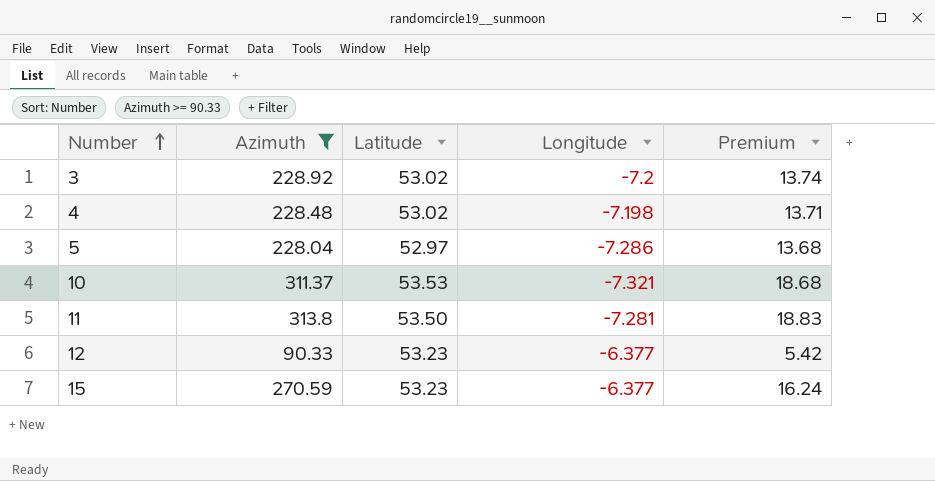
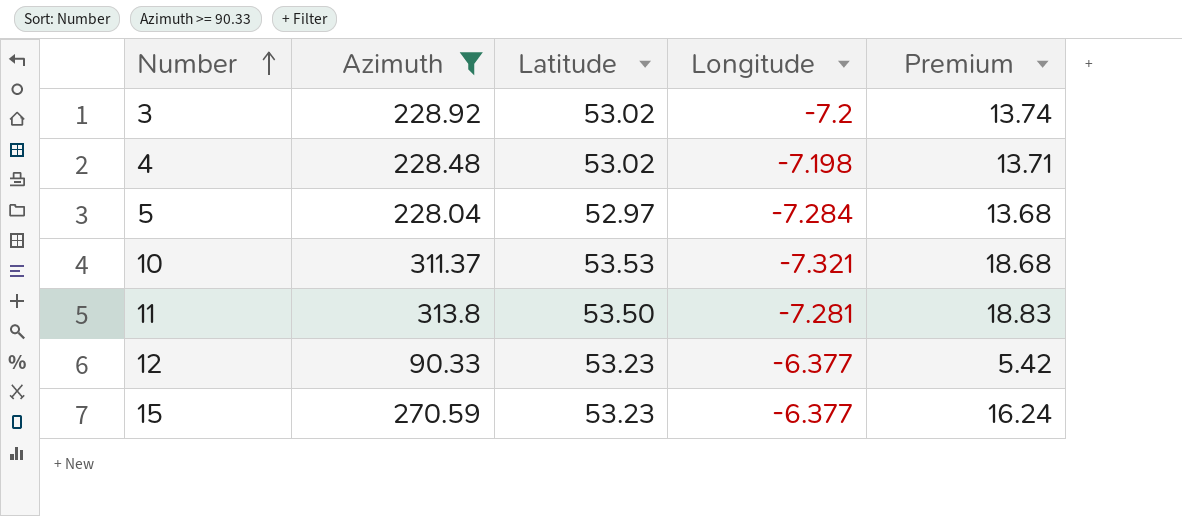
5 | Longitude: -7.286 -> -7.284

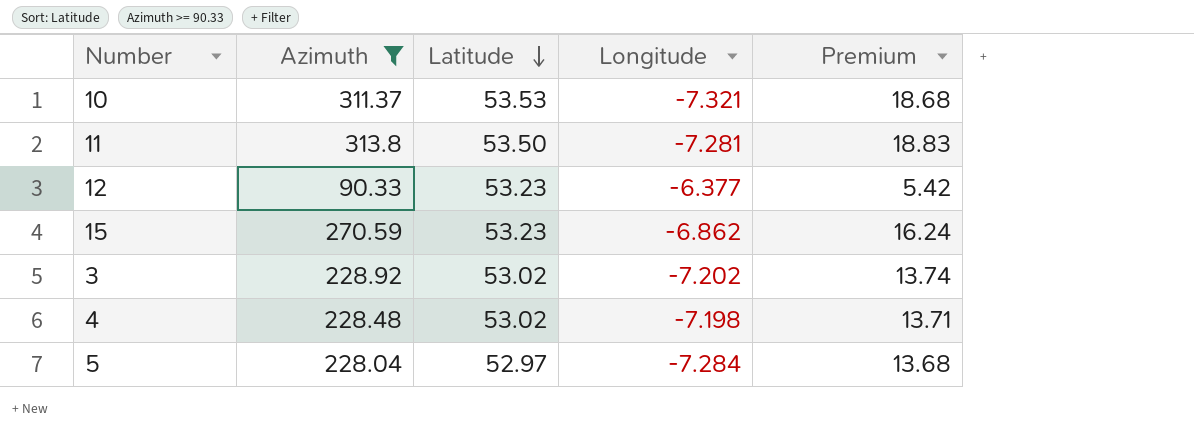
row order: Number ascending -> Latitude descending
15 | Longitude: -6.377 -> -6.862
3 | Longitude: -7.2 -> -7.202

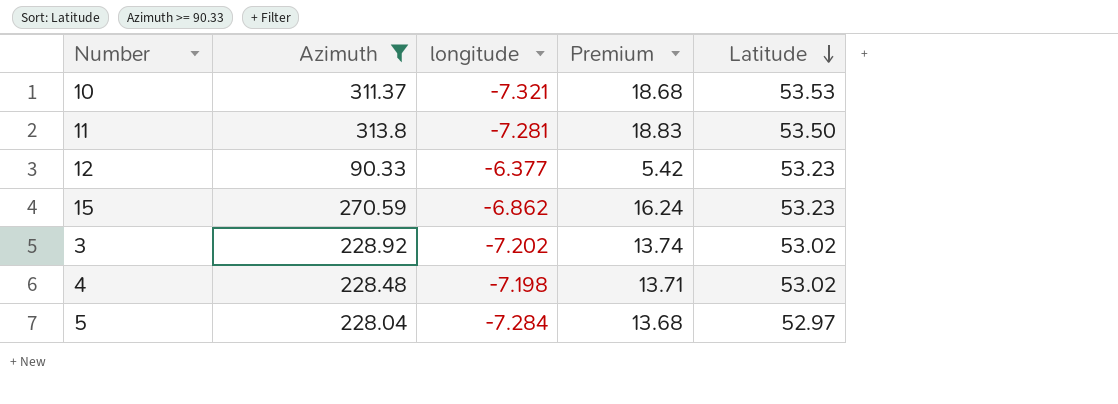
column name: Longitude -> longitude
column Latitude | position: 3 -> 5

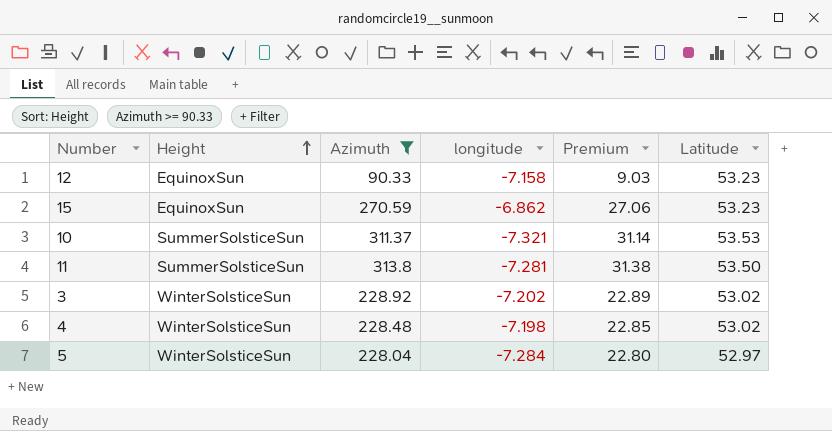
row order: Latitude descending -> Height ascending
column Height | position: none -> 2
column Premium | formula: [Azimuth] * 0.06 -> [Azimuth] * 0.1
12 | longitude: -6.377 -> -7.158

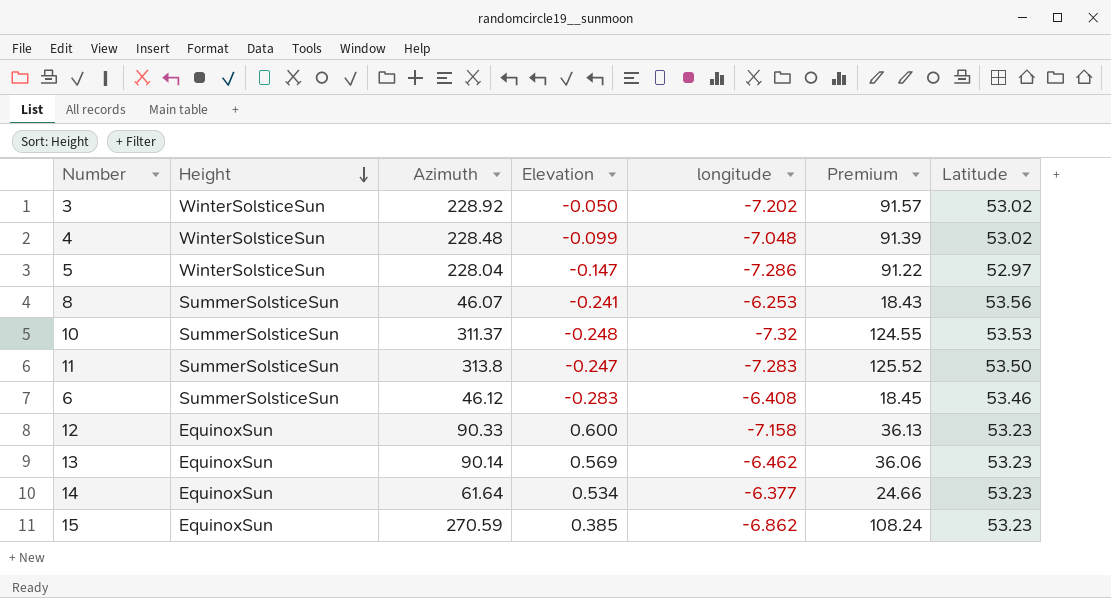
filter: Azimuth >= 90.33 -> none
row order: Height ascending -> Height descending
column Elevation | position: none -> 4
column Premium | formula: [Azimuth] * 0.1 -> [Azimuth] * 0.4
4 | longitude: -7.198 -> -7.048
5 | longitude: -7.284 -> -7.286
10 | longitude: -7.321 -> -7.32
11 | longitude: -7.281 -> -7.283

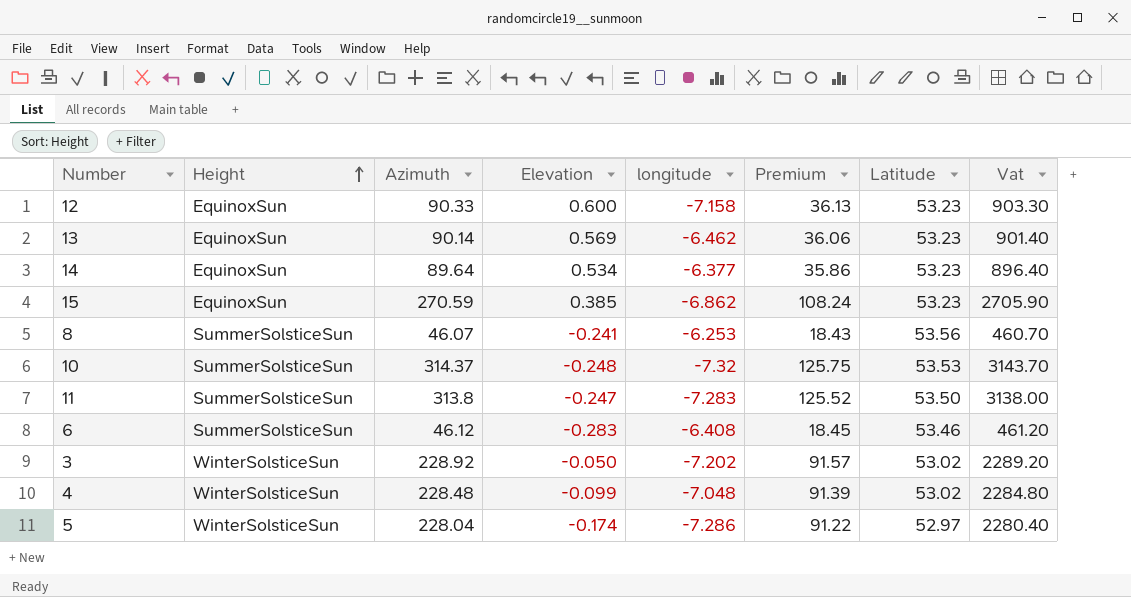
row order: Height descending -> Height ascending
column Vat | formula: none -> [Azimuth] * 10
14 | Azimuth: 61.64 -> 89.64
14 | Premium: 24.66 -> 35.86
10 | Azimuth: 311.37 -> 314.37
10 | Premium: 124.55 -> 125.75
5 | Elevation: -0.147 -> -0.174

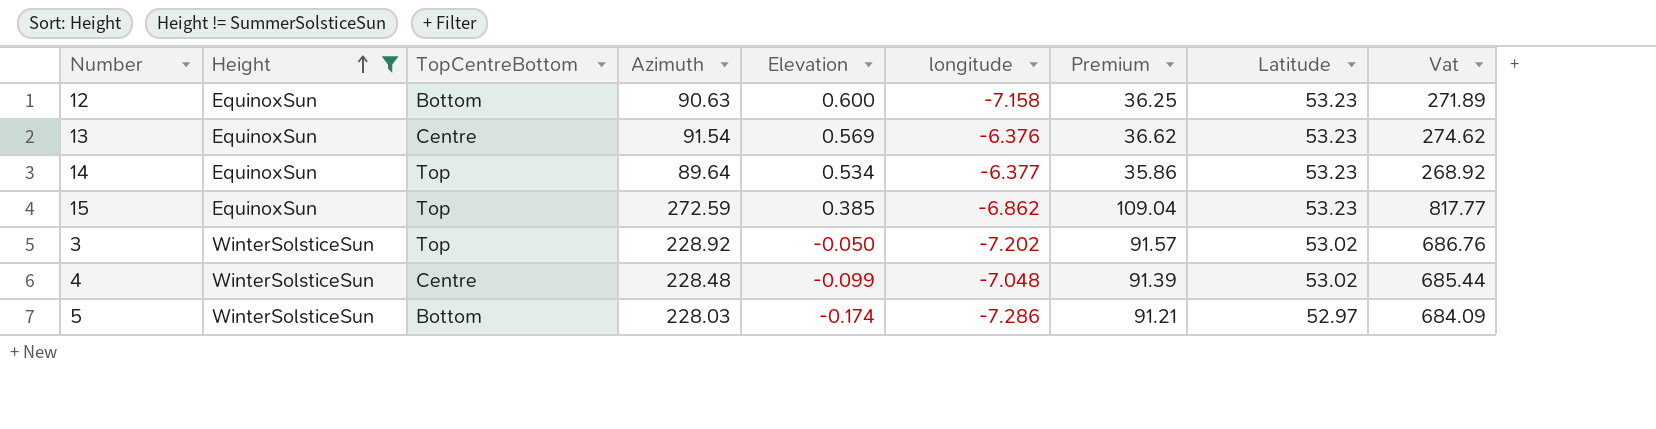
filter: none -> Height != SummerSolsticeSun
column TopCentreBottom | position: none -> 3
column Vat | formula: [Azimuth] * 10 -> [Azimuth] * 3
12 | Azimuth: 90.33 -> 90.63
12 | Premium: 36.13 -> 36.25
13 | Azimuth: 90.14 -> 91.54
13 | longitude: -6.462 -> -6.376
13 | Premium: 36.06 -> 36.62
15 | Azimuth: 270.59 -> 272.59
15 | Premium: 108.24 -> 109.04
5 | Azimuth: 228.04 -> 228.03
5 | Premium: 91.22 -> 91.21

